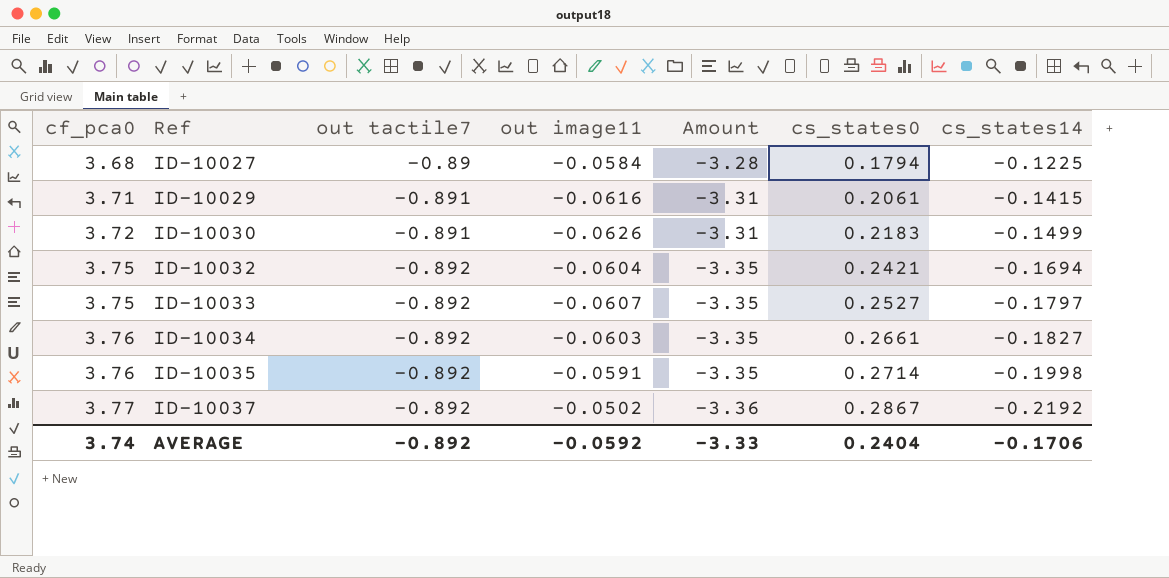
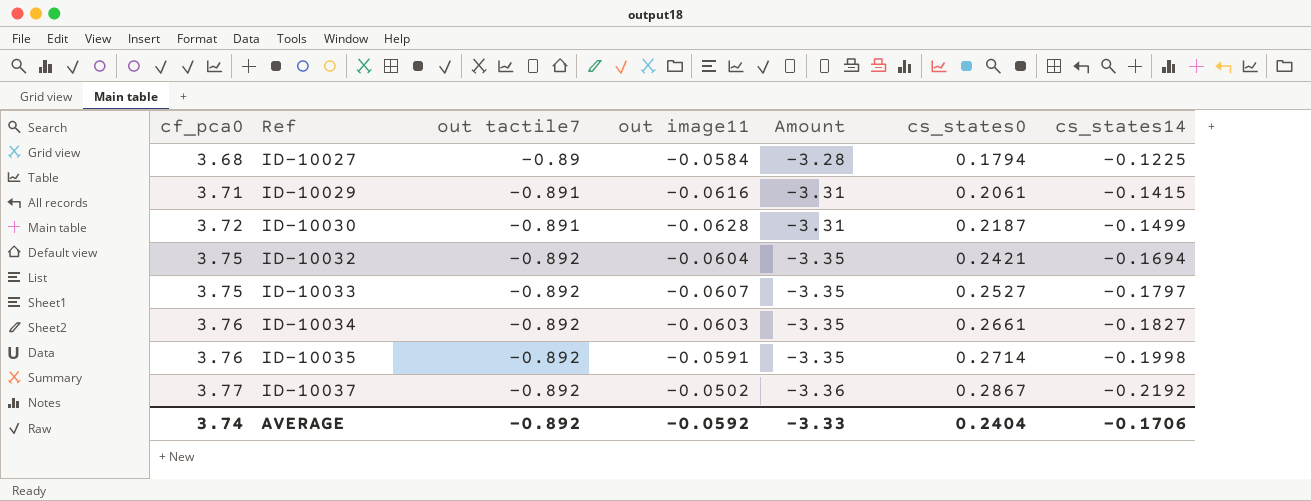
ID-10030 | out image11: -0.0626 -> -0.0628
ID-10030 | cs_states0: 0.2183 -> 0.2187

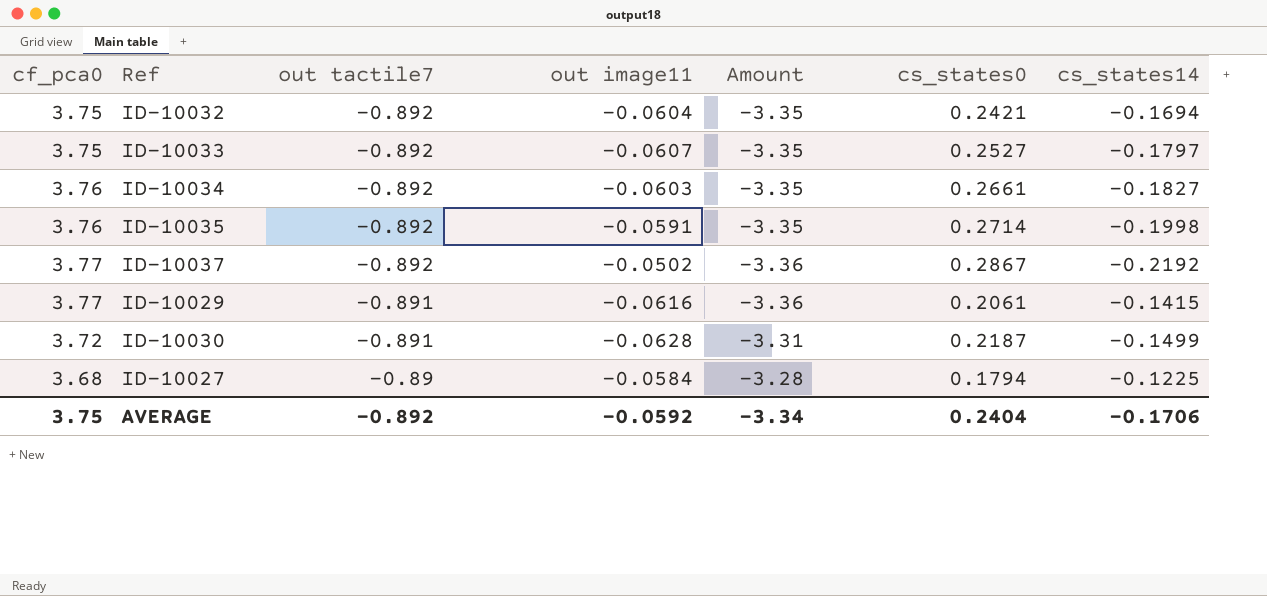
row order: cf_pca0 ascending -> out tactile7 ascending
ID-10029 | cf_pca0: 3.71 -> 3.77
ID-10029 | Amount: -3.31 -> -3.36
AVERAGE | cf_pca0: 3.74 -> 3.75
AVERAGE | Amount: -3.33 -> -3.34

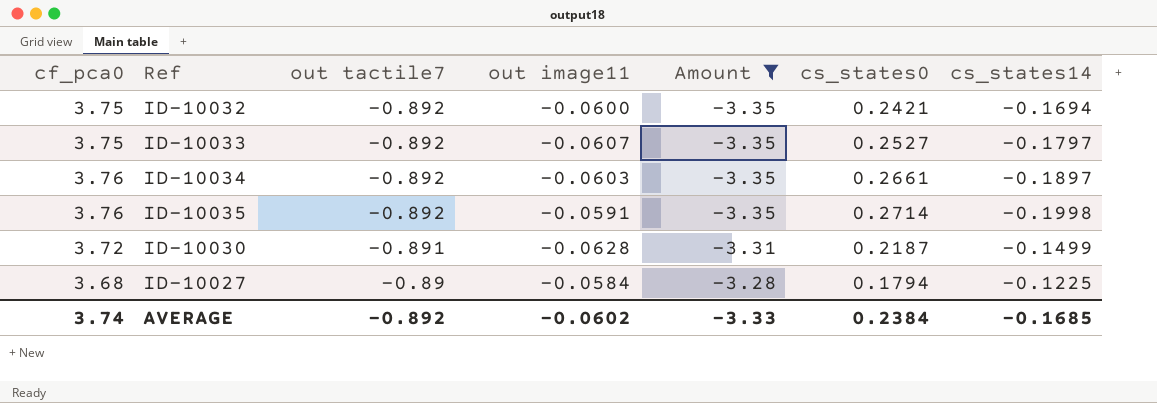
filter: none -> Amount != -3.36
ID-10032 | out image11: -0.0604 -> -0.0600
ID-10034 | cs_states14: -0.1827 -> -0.1897
AVERAGE | cf_pca0: 3.75 -> 3.74
AVERAGE | out image11: -0.0592 -> -0.0602
AVERAGE | Amount: -3.34 -> -3.33
AVERAGE | cs_states0: 0.2404 -> 0.2384
AVERAGE | cs_states14: -0.1706 -> -0.1685

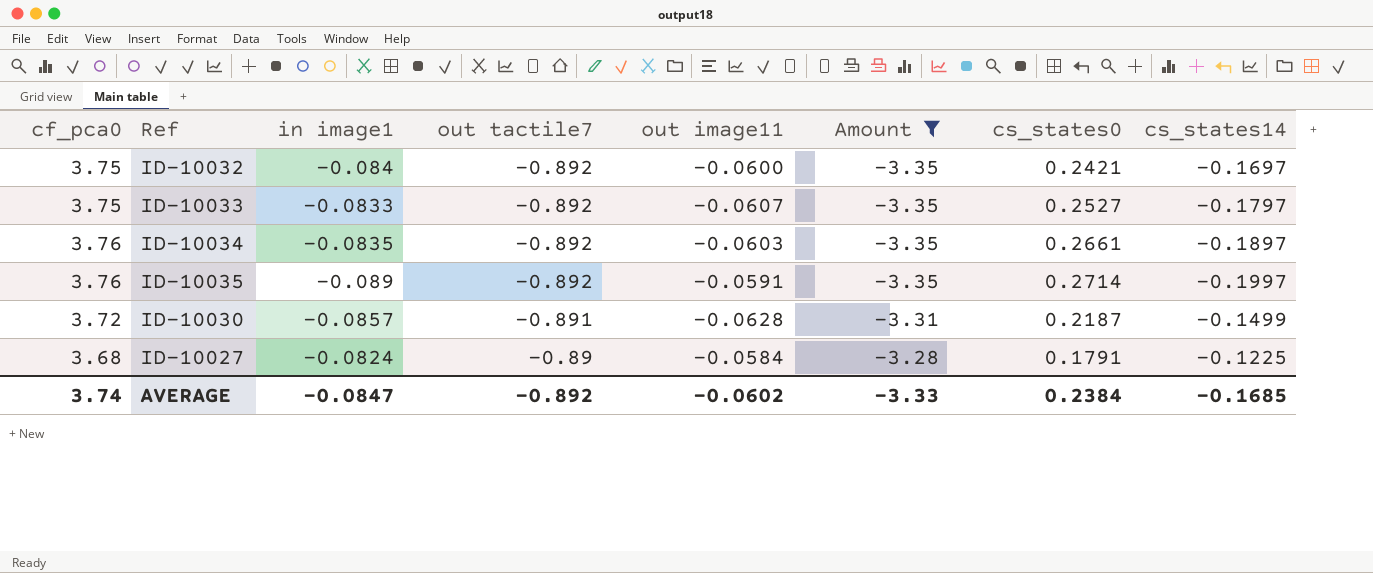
column in image1 | position: none -> 3
ID-10032 | cs_states14: -0.1694 -> -0.1697
ID-10035 | cs_states14: -0.1998 -> -0.1997
ID-10027 | cs_states0: 0.1794 -> 0.1791

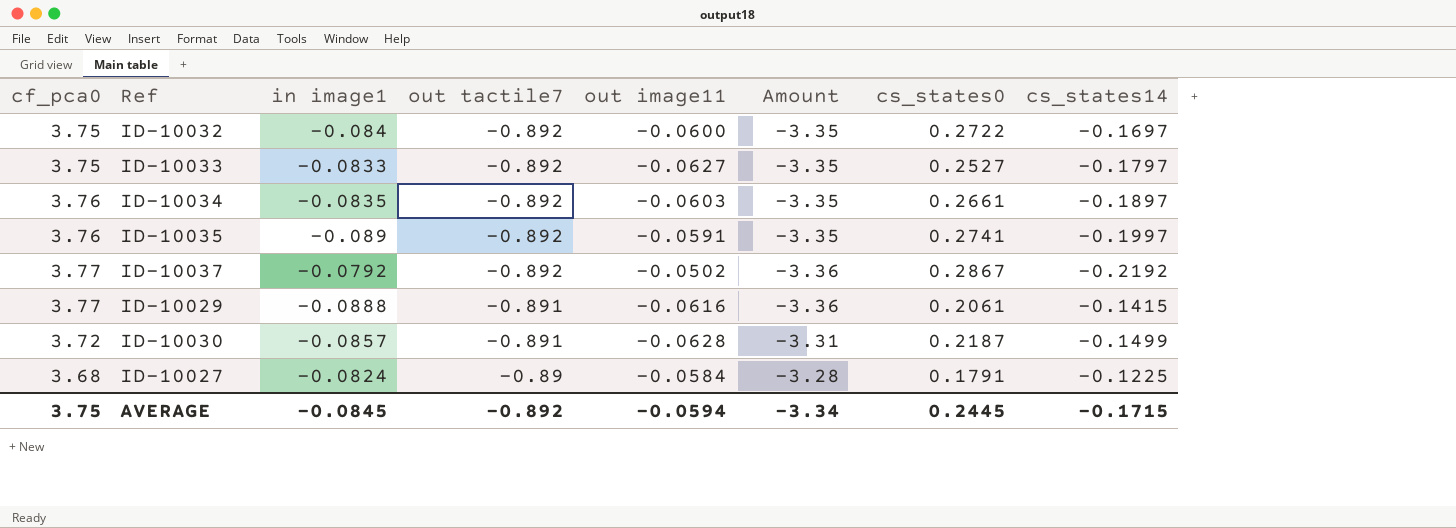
filter: Amount != -3.36 -> none
ID-10032 | cs_states0: 0.2421 -> 0.2722
ID-10033 | out image11: -0.0607 -> -0.0627
ID-10035 | cs_states0: 0.2714 -> 0.2741
AVERAGE | cf_pca0: 3.74 -> 3.75
AVERAGE | in image1: -0.0847 -> -0.0845
AVERAGE | out image11: -0.0602 -> -0.0594
AVERAGE | Amount: -3.33 -> -3.34
AVERAGE | cs_states0: 0.2384 -> 0.2445
AVERAGE | cs_states14: -0.1685 -> -0.1715

